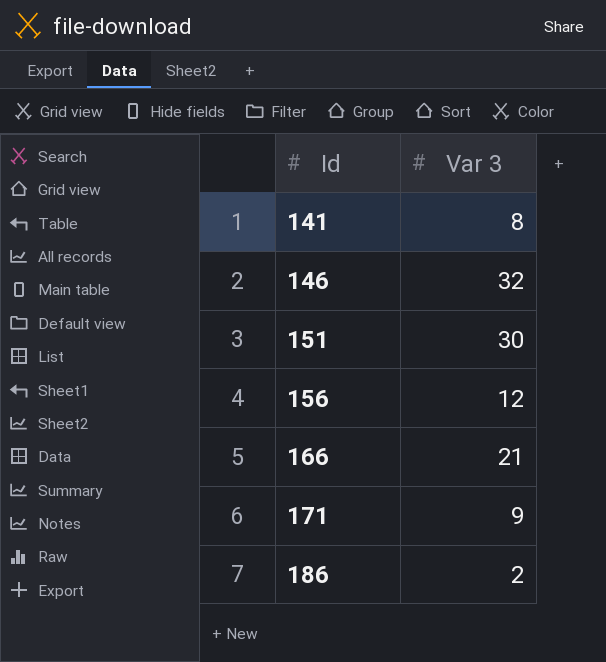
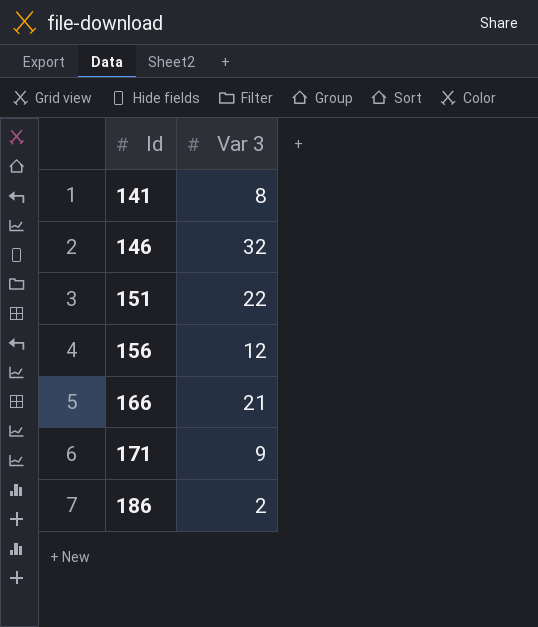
151 | Var 3: 30 -> 22

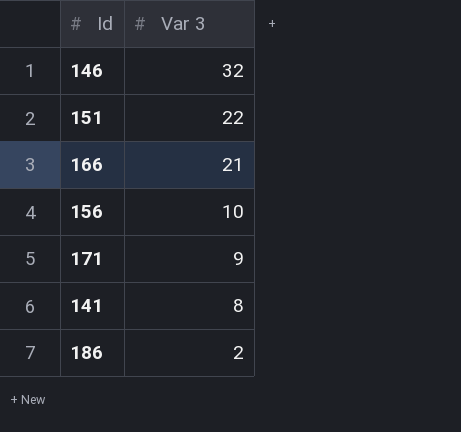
row order: Id ascending -> Var 3 descending
156 | Var 3: 12 -> 10

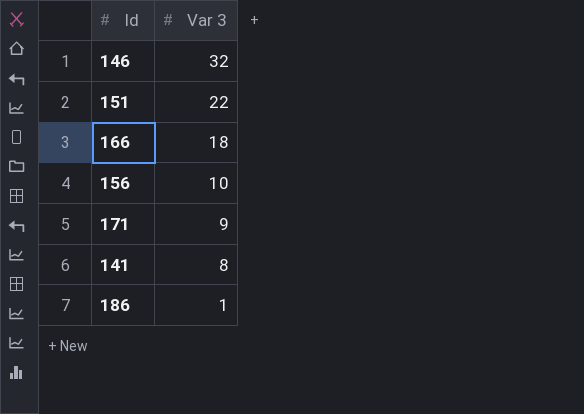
166 | Var 3: 21 -> 18
186 | Var 3: 2 -> 1

